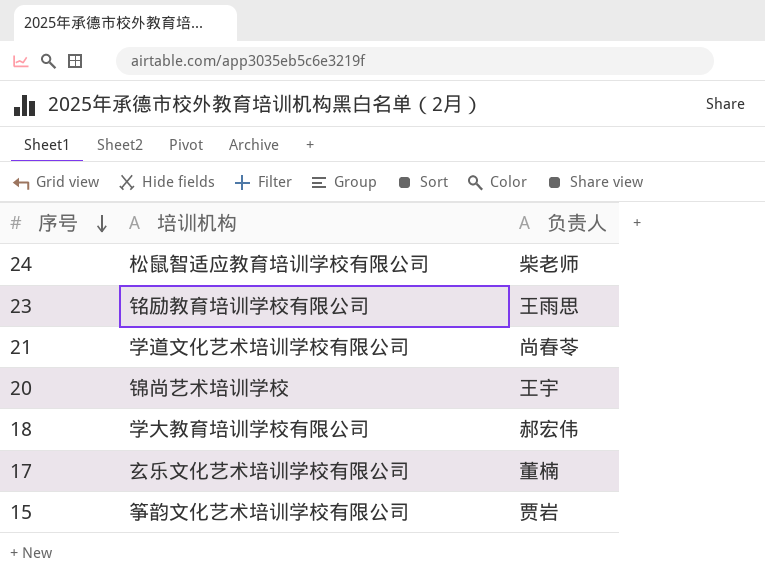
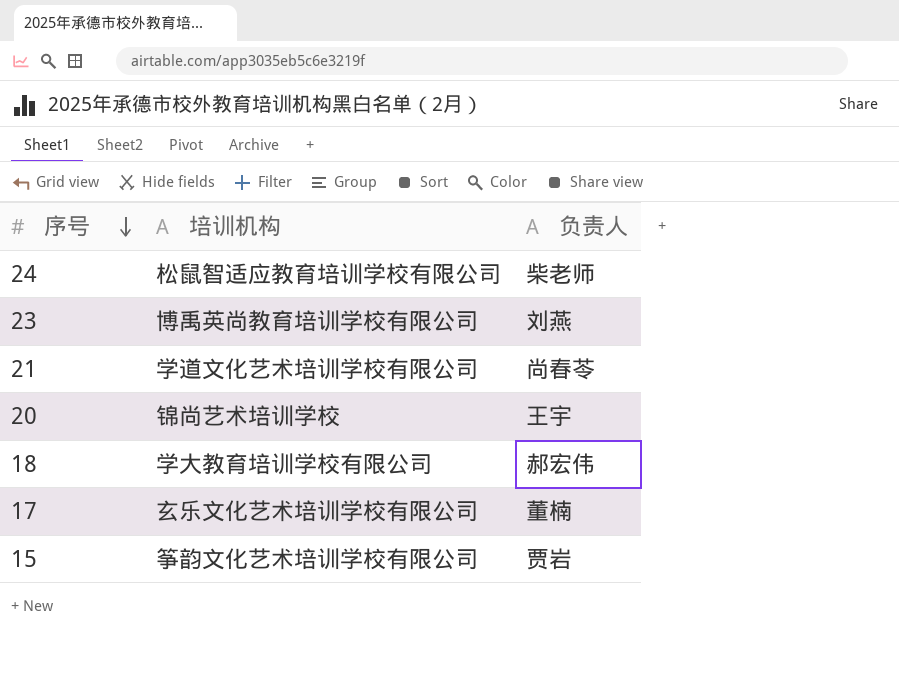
23 | 培训机构: 铭励教育培训学校有限公司 -> 博禹英尚教育培训学校有限公司
23 | 负责人: 王雨思 -> 刘燕

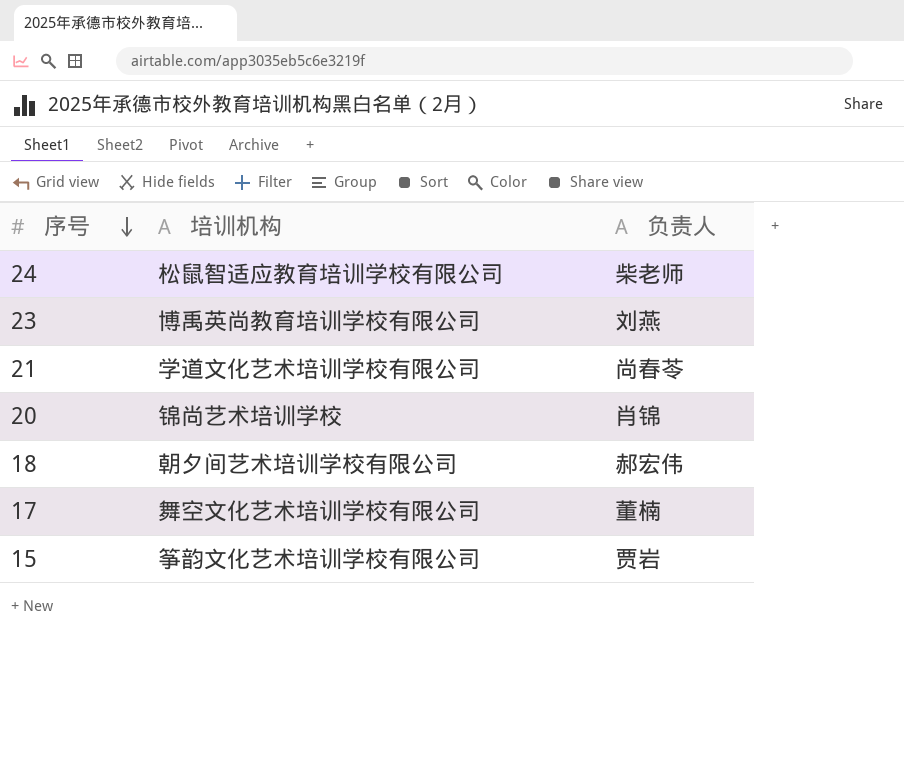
20 | 负责人: 王宇 -> 肖锦
18 | 培训机构: 学大教育培训学校有限公司 -> 朝夕间艺术培训学校有限公司
17 | 培训机构: 玄乐文化艺术培训学校有限公司 -> 舞空文化艺术培训学校有限公司

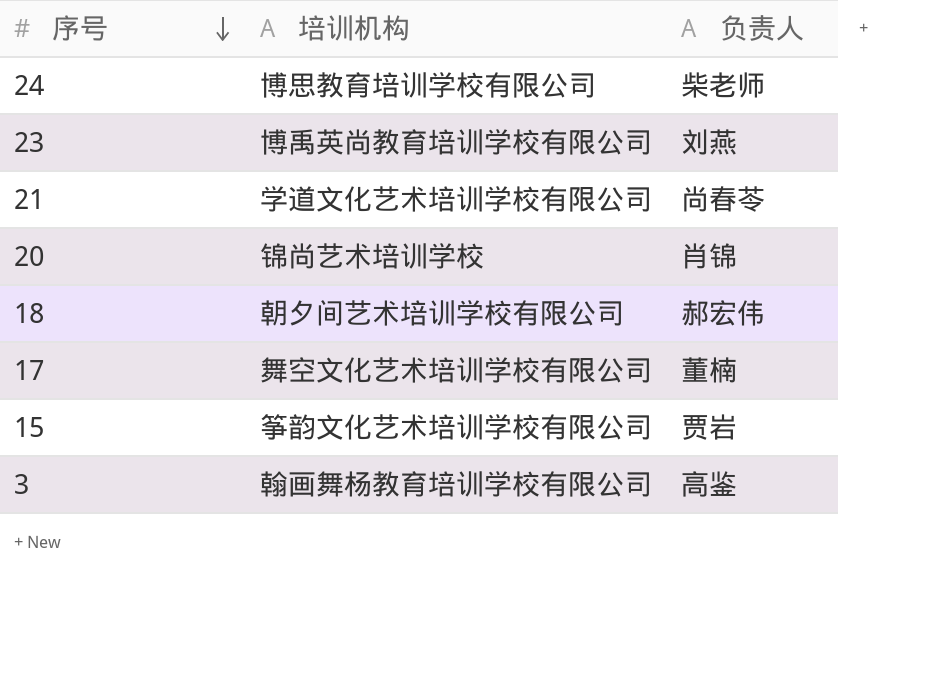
24 | 培训机构: 松鼠智适应教育培训学校有限公司 -> 博思教育培训学校有限公司
row 3: none -> 翰画舞杨教育培训学校有限公司 | 高鉴

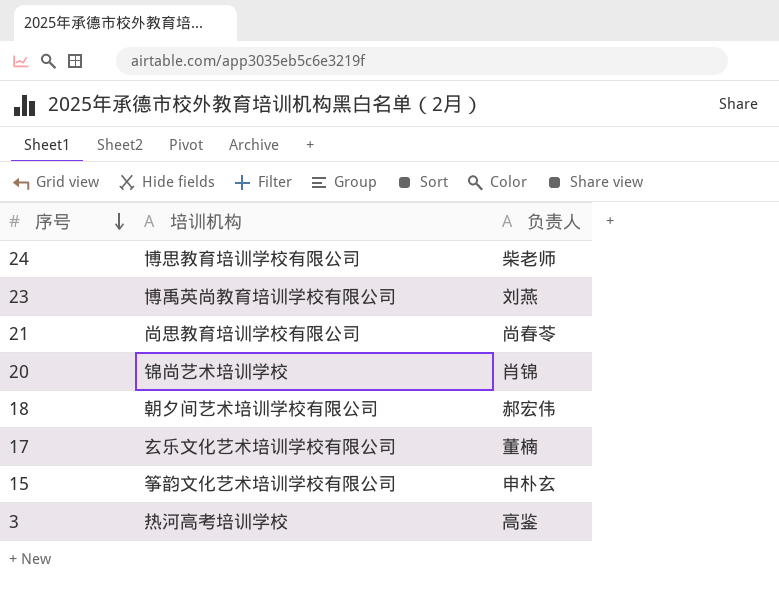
21 | 培训机构: 学道文化艺术培训学校有限公司 -> 尚思教育培训学校有限公司
17 | 培训机构: 舞空文化艺术培训学校有限公司 -> 玄乐文化艺术培训学校有限公司
15 | 负责人: 贾岩 -> 申朴玄
3 | 培训机构: 翰画舞杨教育培训学校有限公司 -> 热河高考培训学校

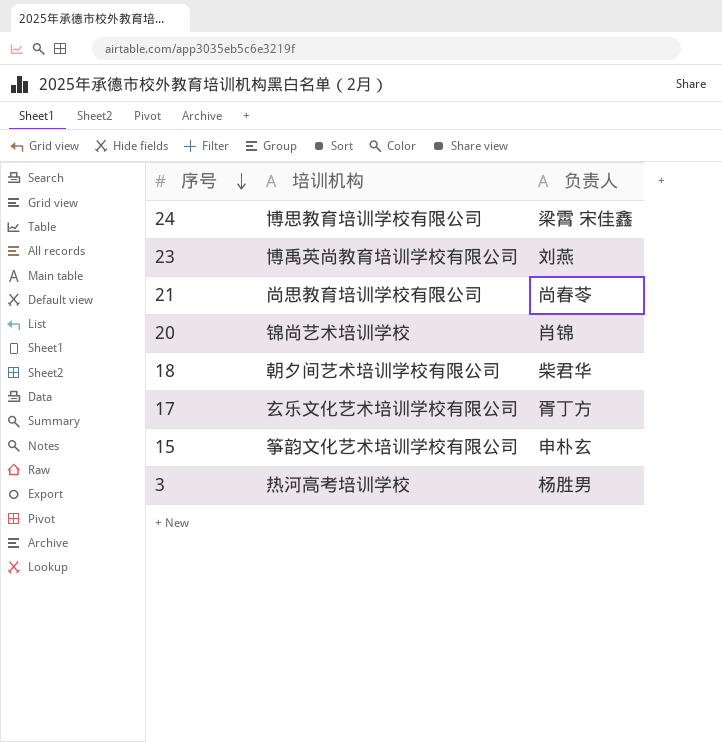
24 | 负责人: 柴老师 -> 梁霄 宋佳鑫
18 | 负责人: 郝宏伟 -> 柴君华
17 | 负责人: 董楠 -> 胥丁方
3 | 负责人: 高鉴 -> 杨胜男

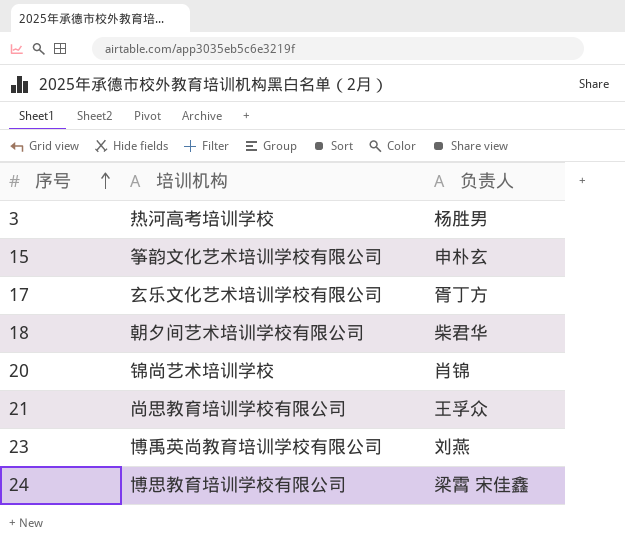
row order: 序号 descending -> 序号 ascending
21 | 负责人: 尚春苓 -> 王孚众

